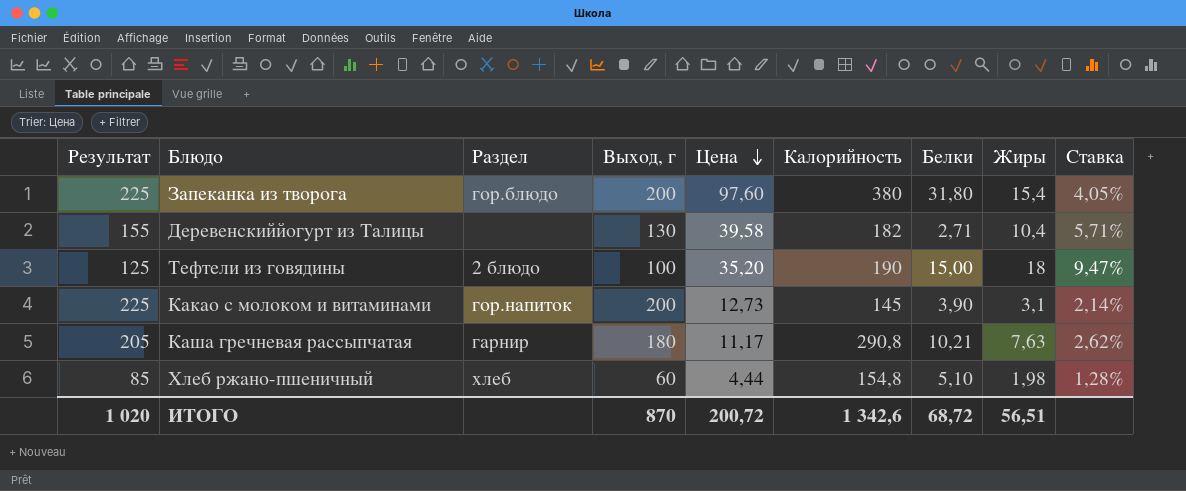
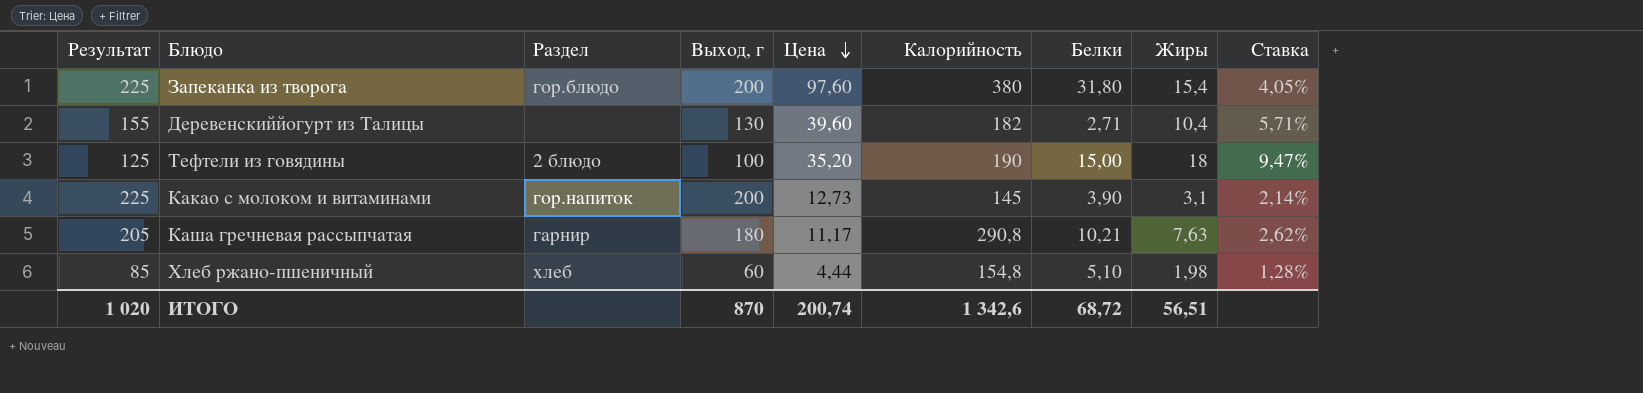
Деревенскиййогурт из Талицы | Цена: 39,58 -> 39,60
ИТОГО | Цена: 200,72 -> 200,74

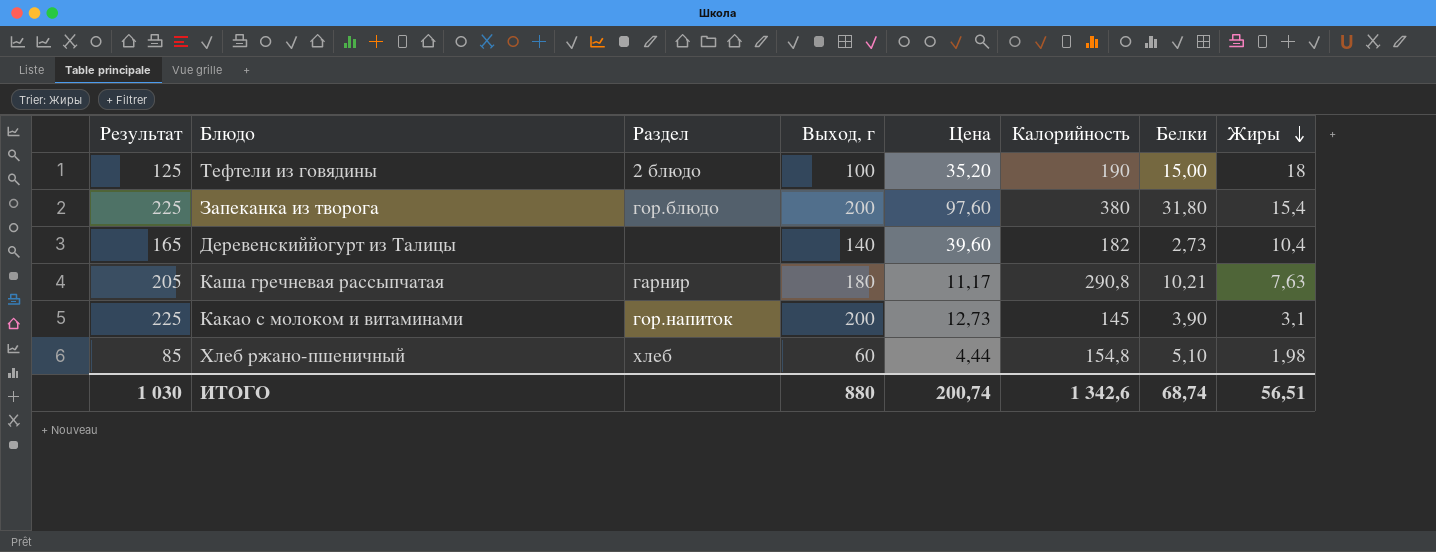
row order: Цена descending -> Жиры descending
column Ставка | formula: [Жиры] / [Калорийность] -> none
Деревенскиййогурт из Талицы | Результат: 155 -> 165
Деревенскиййогурт из Талицы | Выход, г: 130 -> 140
Деревенскиййогурт из Талицы | Белки: 2,71 -> 2,73
ИТОГО | Результат: 1 020 -> 1 030
ИТОГО | Выход, г: 870 -> 880
ИТОГО | Белки: 68,72 -> 68,74

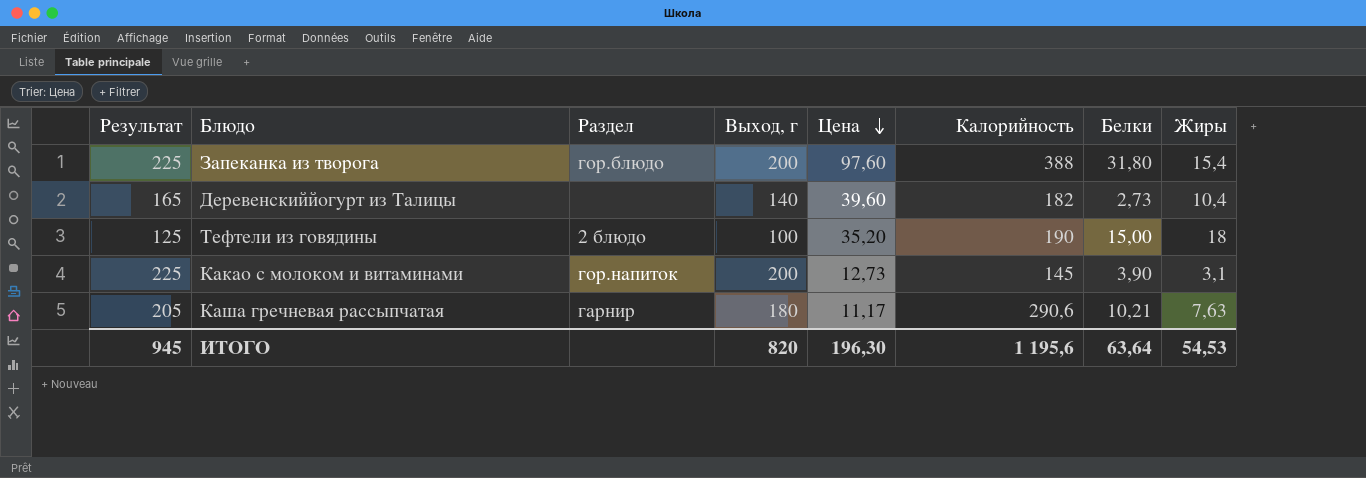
row order: Жиры descending -> Цена descending
row Хлеб ржано-пшеничный: 85 | хлеб | 60 | 4,44 | 154,8 | 5,10 | 1,98 -> none
Запеканка из творога | Калорийность: 380 -> 388
Каша гречневая рассыпчатая | Калорийность: 290,8 -> 290,6
ИТОГО | Результат: 1 030 -> 945
ИТОГО | Выход, г: 880 -> 820
ИТОГО | Цена: 200,74 -> 196,30
ИТОГО | Калорийность: 1 342,6 -> 1 195,6
ИТОГО | Белки: 68,74 -> 63,64
ИТОГО | Жиры: 56,51 -> 54,53

